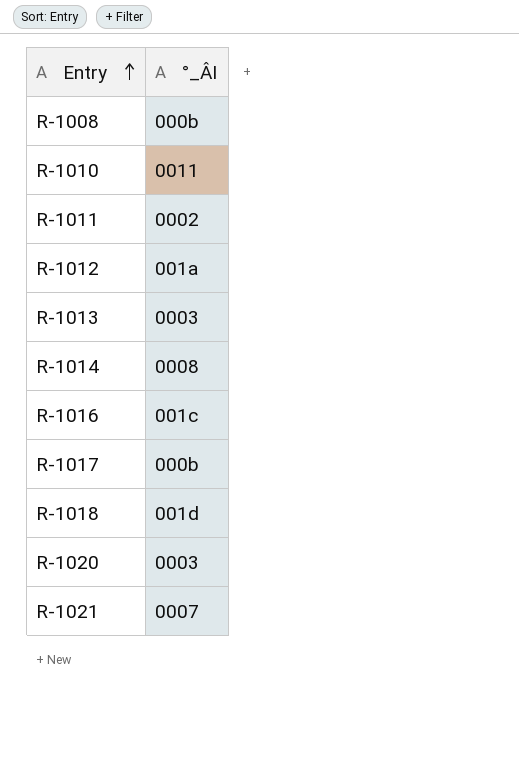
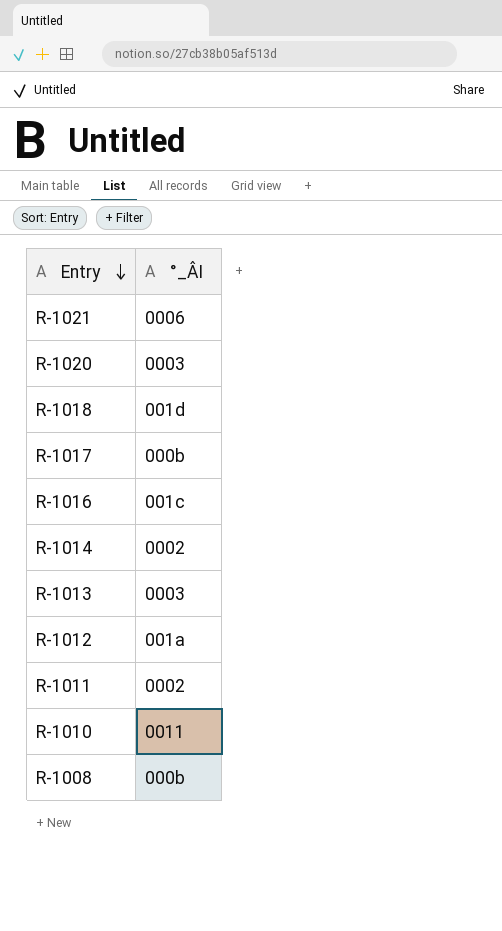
row order: Entry ascending -> Entry descending
R-1021 | °_ÂI: 0007 -> 0006
R-1014 | °_ÂI: 0008 -> 0002

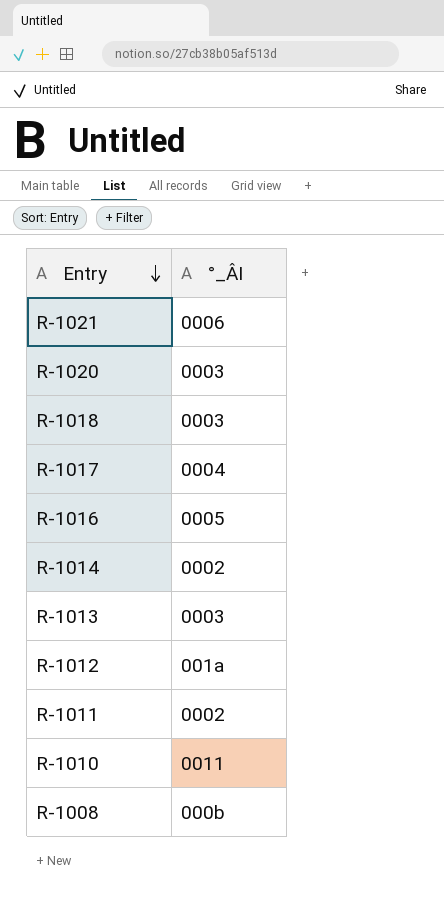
R-1018 | °_ÂI: 001d -> 0003
R-1017 | °_ÂI: 000b -> 0004
R-1016 | °_ÂI: 001c -> 0005

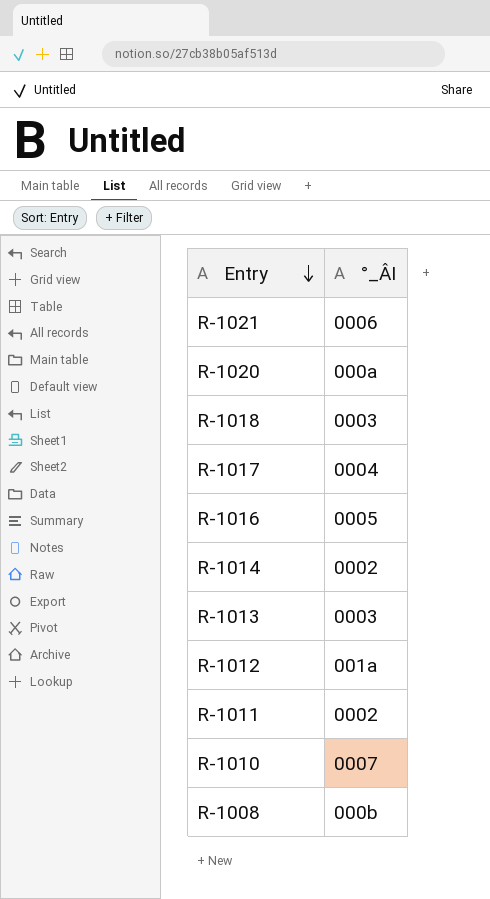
R-1020 | °_ÂI: 0003 -> 000a
R-1010 | °_ÂI: 0011 -> 0007

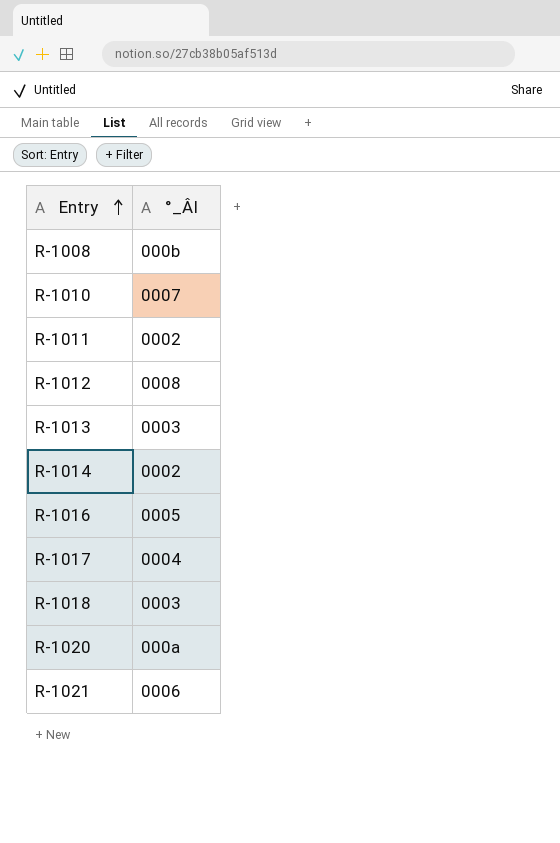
row order: Entry descending -> Entry ascending
R-1012 | °_ÂI: 001a -> 0008

